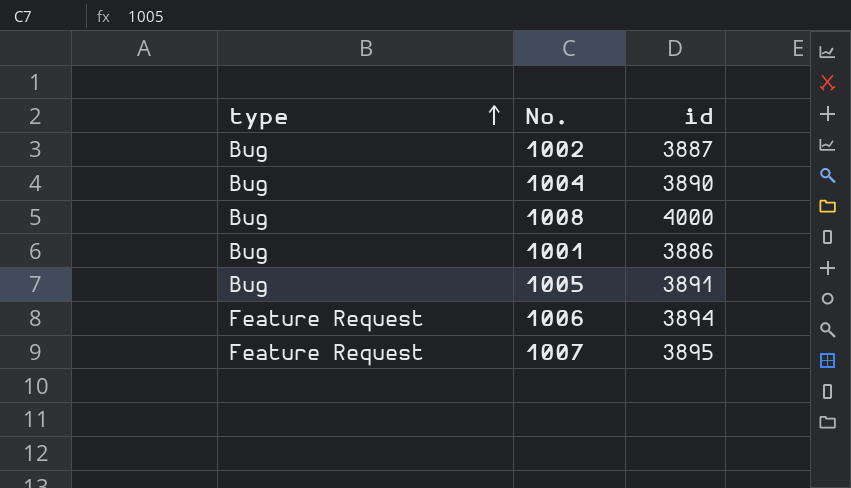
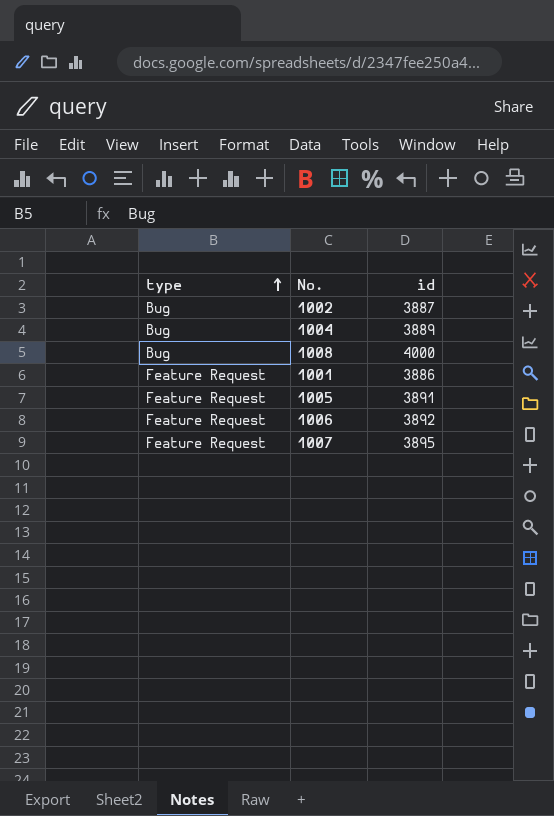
1004 | id: 3890 -> 3889
1001 | type: Bug -> Feature Request
1005 | type: Bug -> Feature Request
1006 | id: 3894 -> 3892

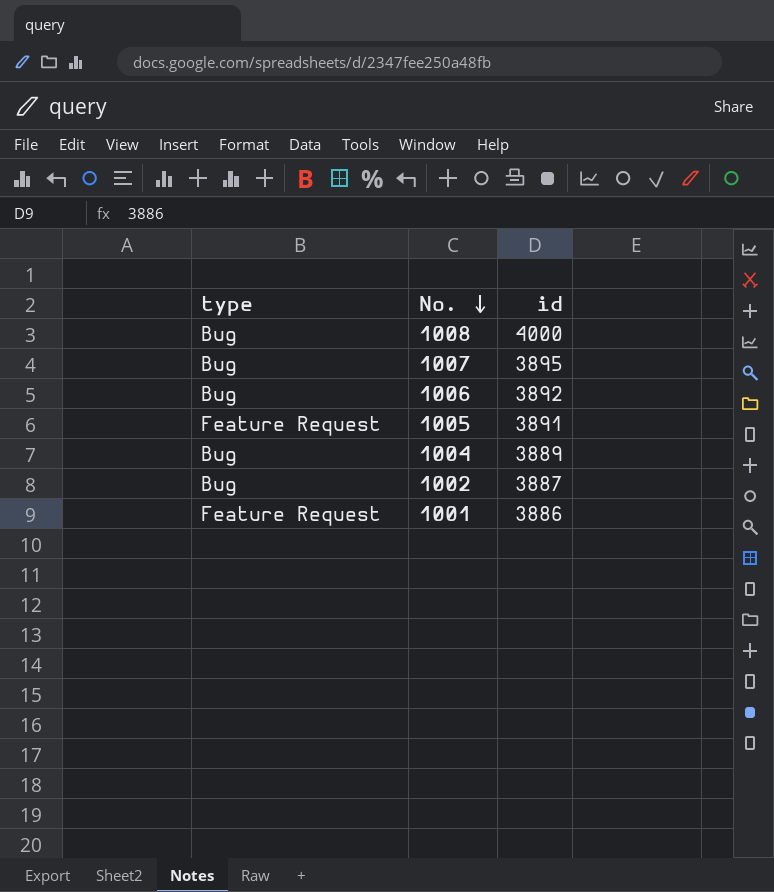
row order: type ascending -> No. descending
1007 | type: Feature Request -> Bug
1006 | type: Feature Request -> Bug

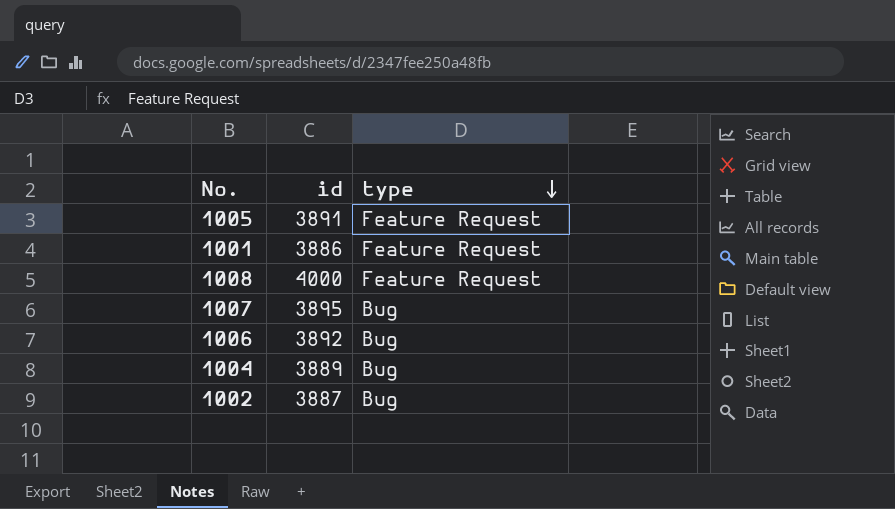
row order: No. descending -> type descending
column type | position: 1 -> 3
1008 | type: Bug -> Feature Request

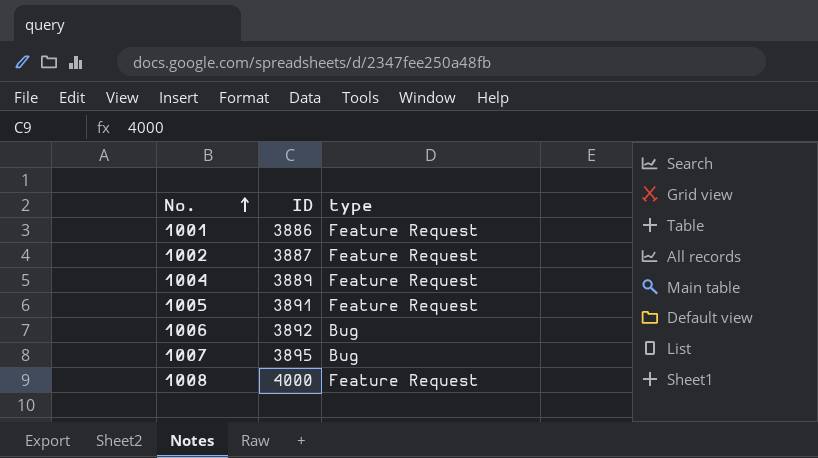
row order: type descending -> No. ascending
column name: id -> ID
1002 | type: Bug -> Feature Request
1004 | type: Bug -> Feature Request

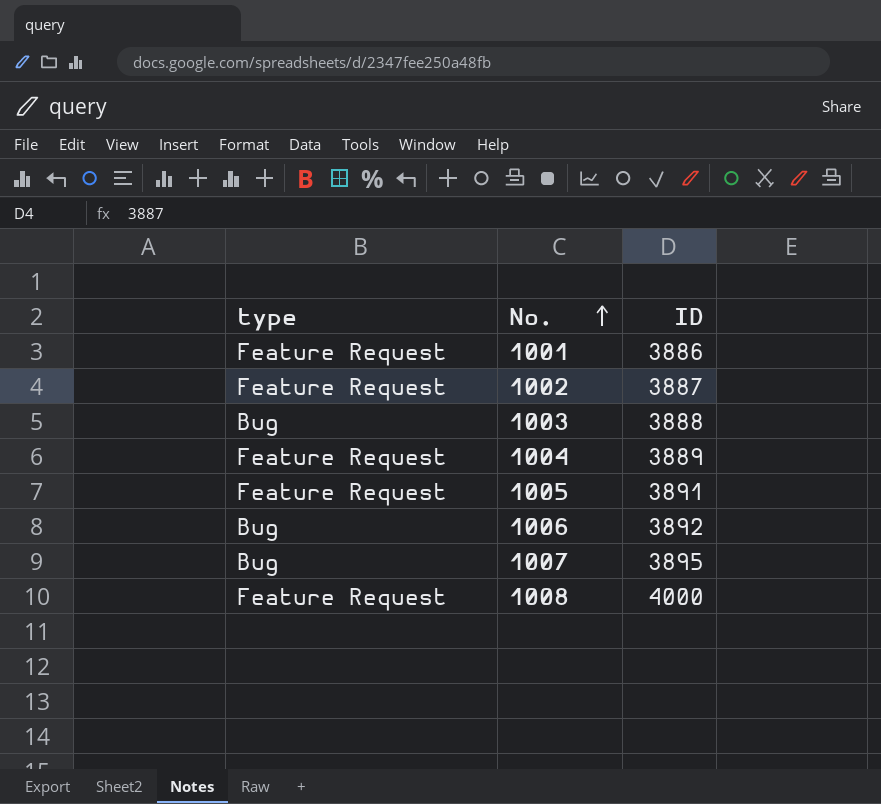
column type | position: 3 -> 1
row 1003: none -> Bug | 3888

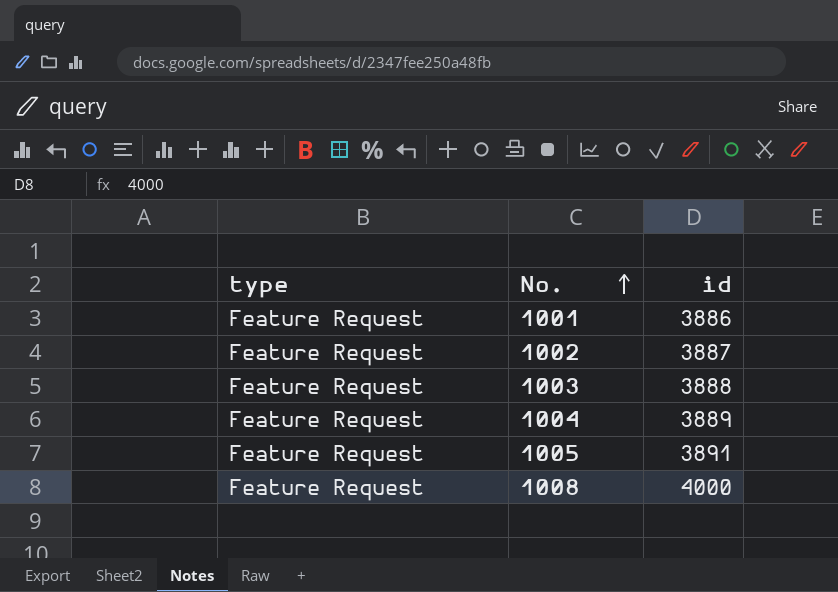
column name: ID -> id
row 1006: Bug | 3892 -> none
row 1007: Bug | 3895 -> none
1003 | type: Bug -> Feature Request

